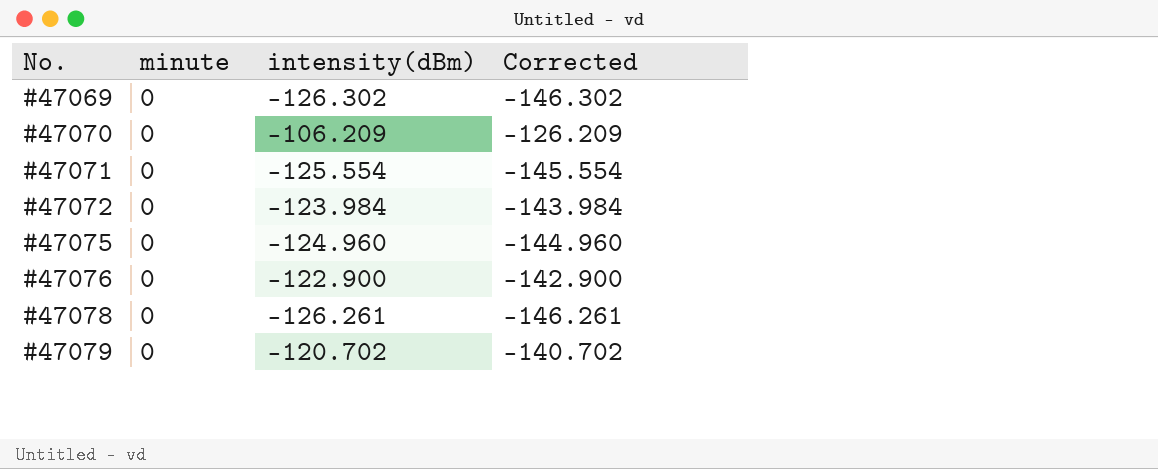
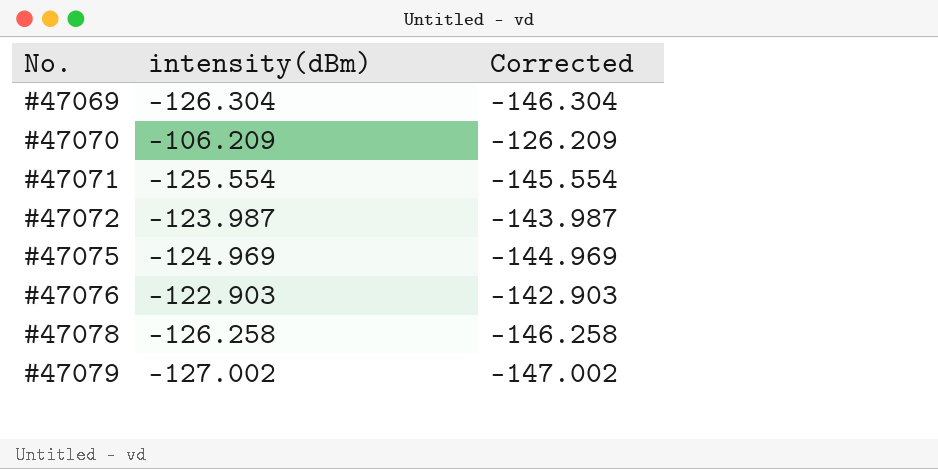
column minute | position: 2 -> none
#47069 | intensity(dBm): -126.302 -> -126.304
#47069 | Corrected: -146.302 -> -146.304
#47072 | intensity(dBm): -123.984 -> -123.987
#47072 | Corrected: -143.984 -> -143.987
#47075 | intensity(dBm): -124.960 -> -124.969
#47075 | Corrected: -144.960 -> -144.969
#47076 | intensity(dBm): -122.900 -> -122.903
#47076 | Corrected: -142.900 -> -142.903
#47078 | intensity(dBm): -126.261 -> -126.258
#47078 | Corrected: -146.261 -> -146.258
#47079 | intensity(dBm): -120.702 -> -127.002
#47079 | Corrected: -140.702 -> -147.002

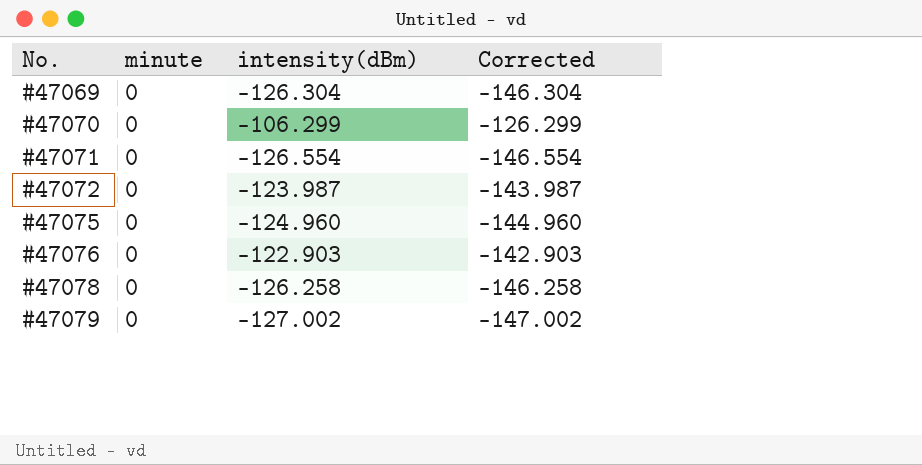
column minute | position: none -> 2
#47070 | intensity(dBm): -106.209 -> -106.299
#47070 | Corrected: -126.209 -> -126.299
#47071 | intensity(dBm): -125.554 -> -126.554
#47071 | Corrected: -145.554 -> -146.554
#47075 | intensity(dBm): -124.969 -> -124.960
#47075 | Corrected: -144.969 -> -144.960

